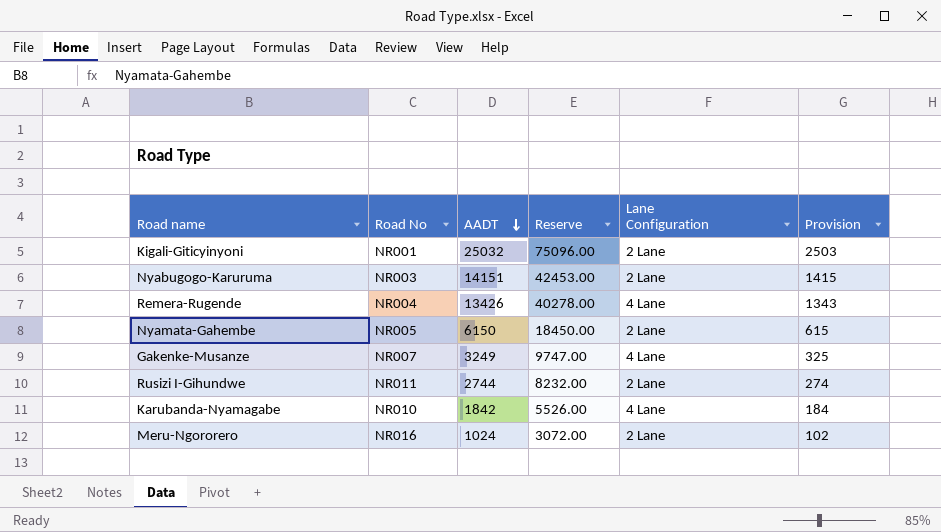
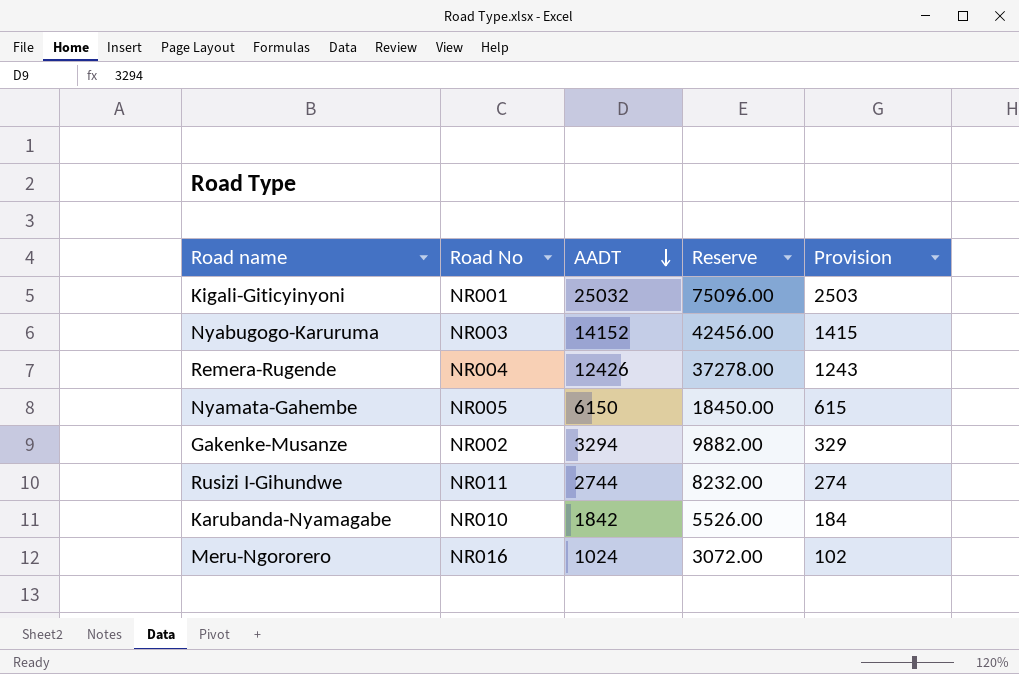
column Lane Configuration | position: 5 -> none
Nyabugogo-Karuruma | AADT: 14151 -> 14152
Nyabugogo-Karuruma | Reserve: 42453.00 -> 42456.00
Remera-Rugende | AADT: 13426 -> 12426
Remera-Rugende | Reserve: 40278.00 -> 37278.00
Remera-Rugende | Provision: 1343 -> 1243
Gakenke-Musanze | Road No: NR007 -> NR002
Gakenke-Musanze | AADT: 3249 -> 3294
Gakenke-Musanze | Reserve: 9747.00 -> 9882.00
Gakenke-Musanze | Provision: 325 -> 329

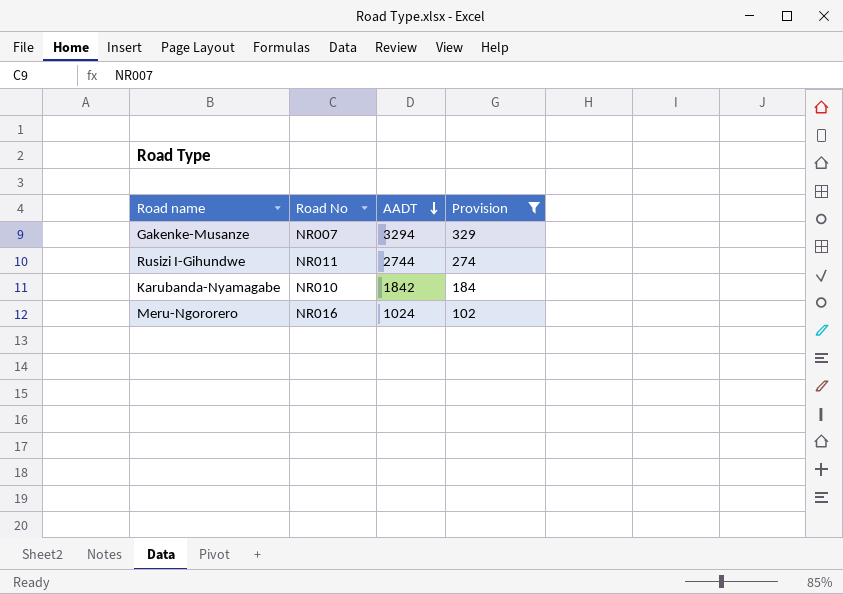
filter: none -> Provision <= 329
column Reserve | formula: [AADT] * 3 -> none
Gakenke-Musanze | Road No: NR002 -> NR007

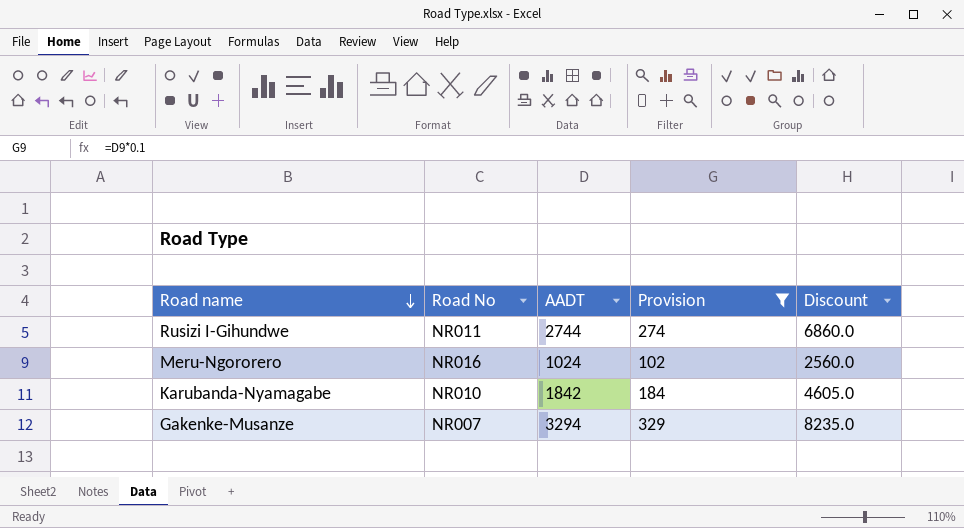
row order: AADT descending -> Road name descending
column Discount | formula: none -> [AADT] * 2.5

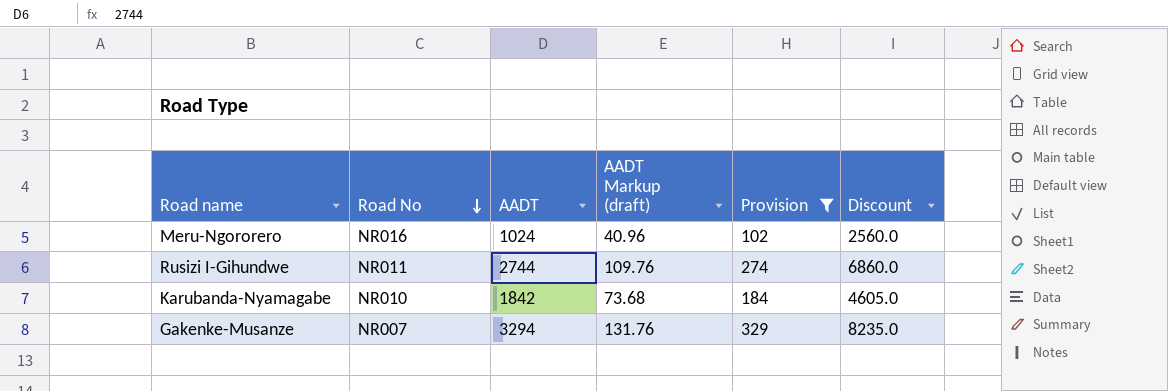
row order: Road name descending -> Road No descending
column AADT Markup (draft) | formula: none -> [AADT] * 0.04

